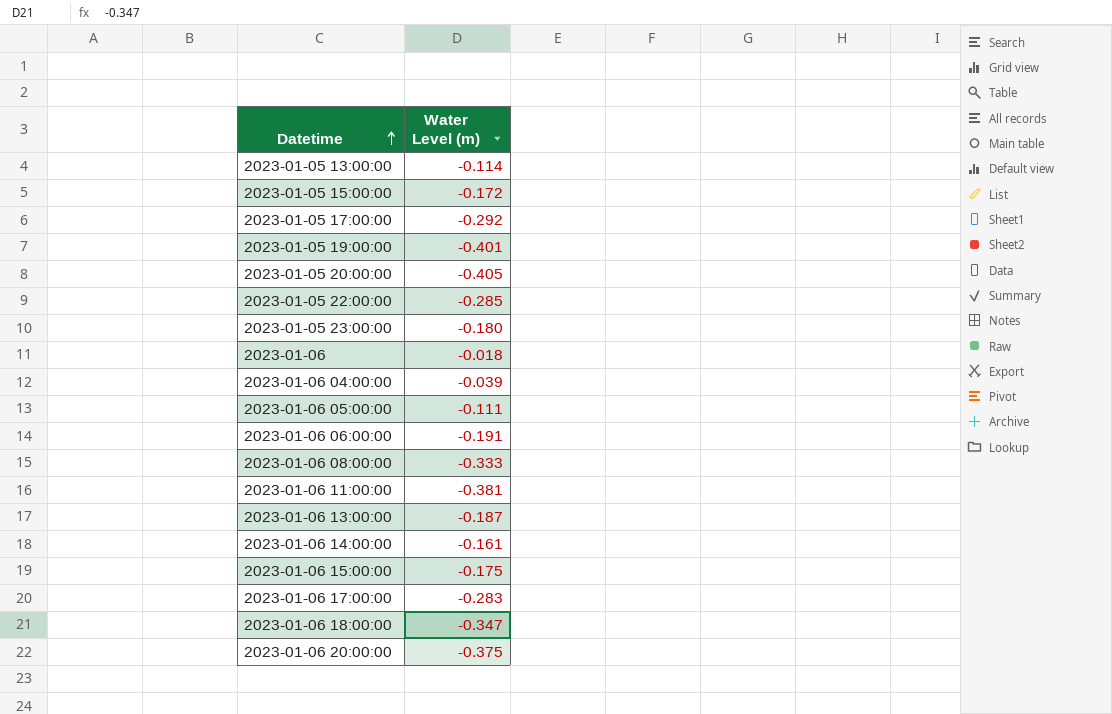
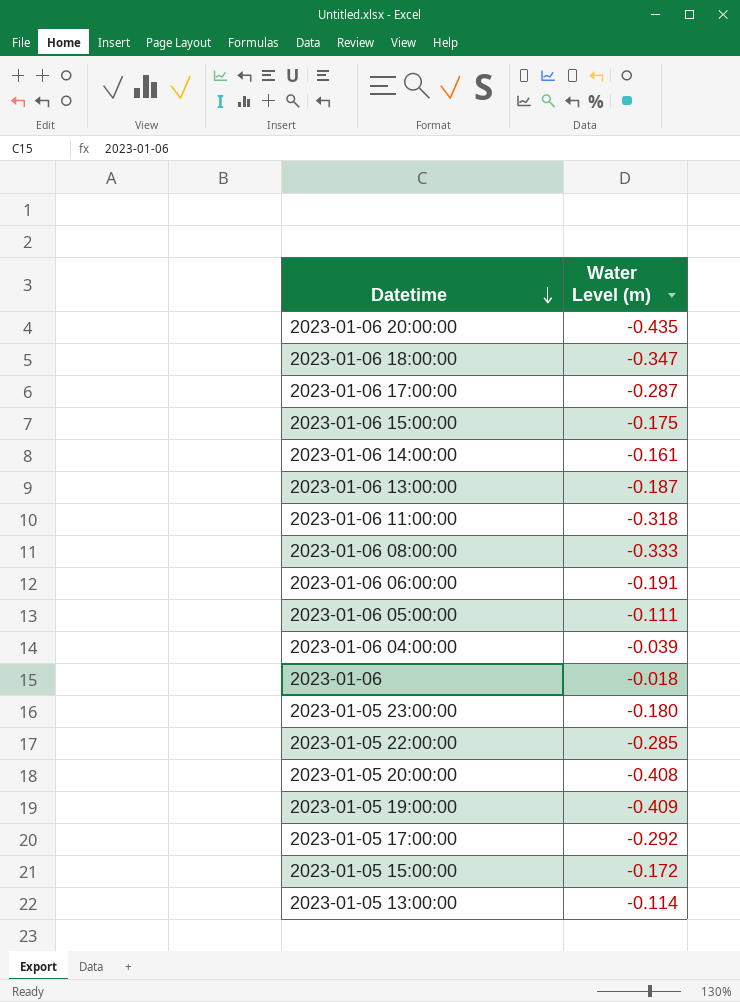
row order: Datetime ascending -> Datetime descending
2023-01-06 20:00:00 | Water Level (m): -0.375 -> -0.435
2023-01-06 17:00:00 | Water Level (m): -0.283 -> -0.287
2023-01-06 11:00:00 | Water Level (m): -0.381 -> -0.318
2023-01-05 20:00:00 | Water Level (m): -0.405 -> -0.408
2023-01-05 19:00:00 | Water Level (m): -0.401 -> -0.409

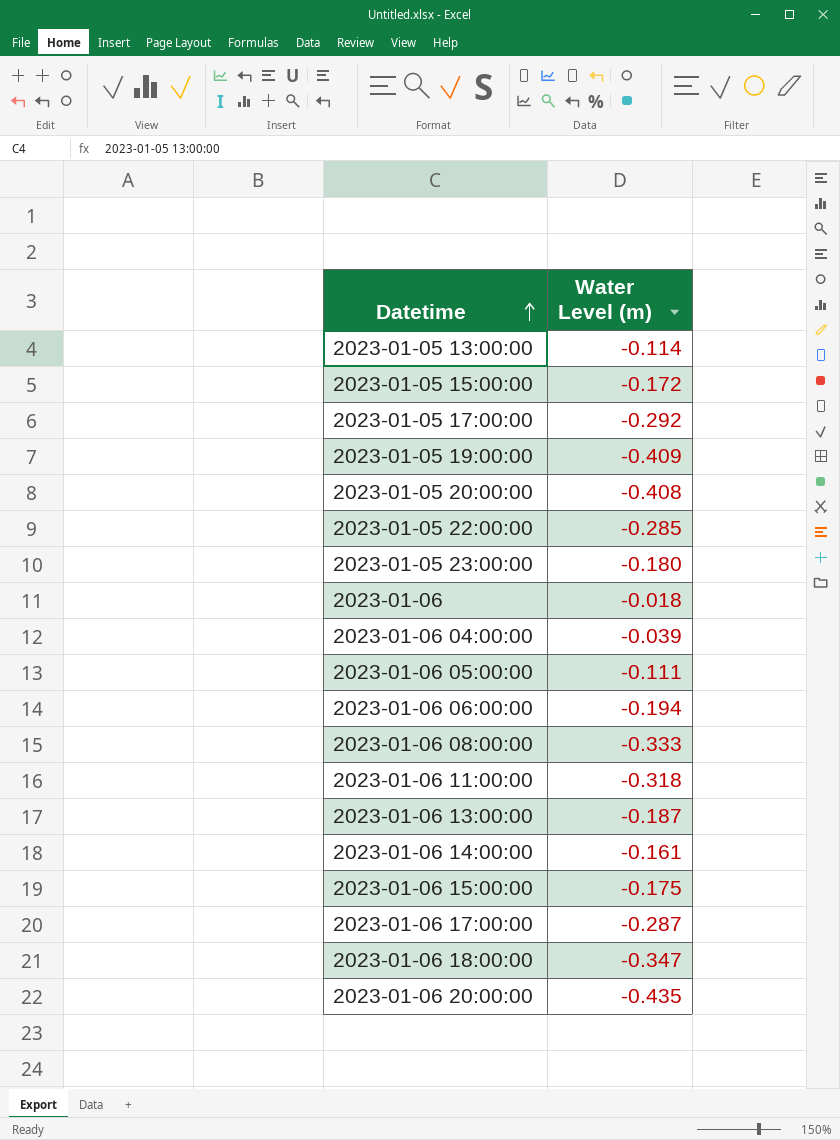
row order: Datetime descending -> Datetime ascending
2023-01-06 06:00:00 | Water Level (m): -0.191 -> -0.194

